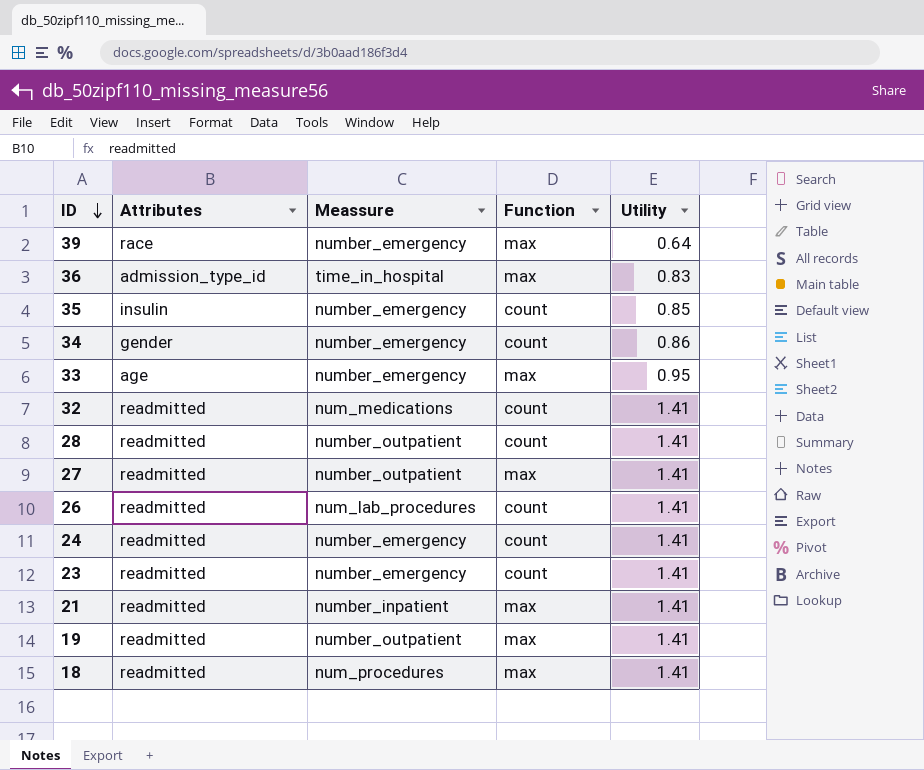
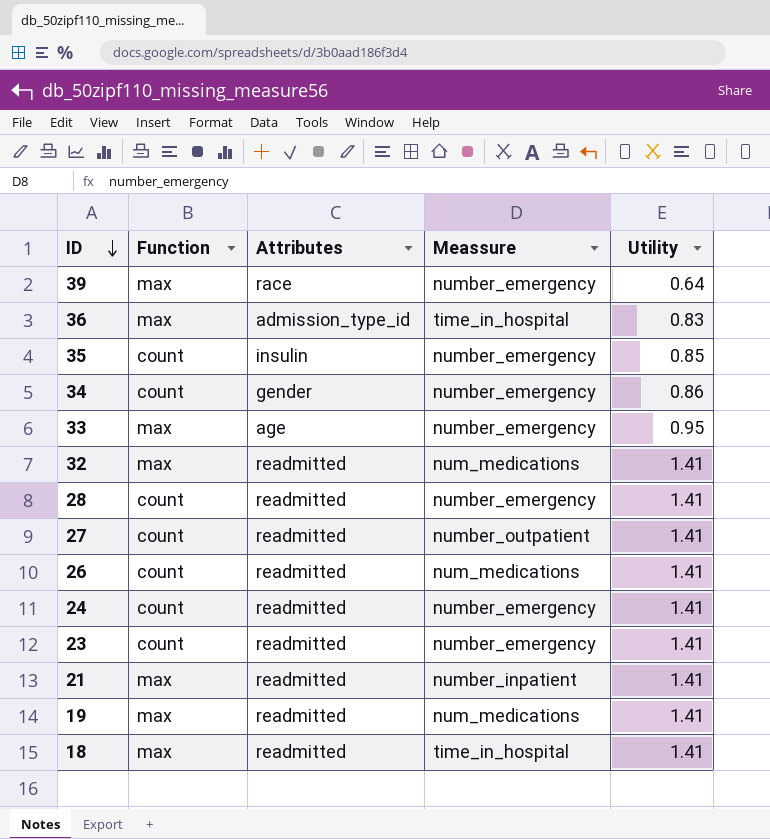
column Function | position: 4 -> 2
32 | Function: count -> max
28 | Meassure: number_outpatient -> number_emergency
27 | Function: max -> count
26 | Meassure: num_lab_procedures -> num_medications
19 | Meassure: number_outpatient -> num_medications
18 | Meassure: num_procedures -> time_in_hospital

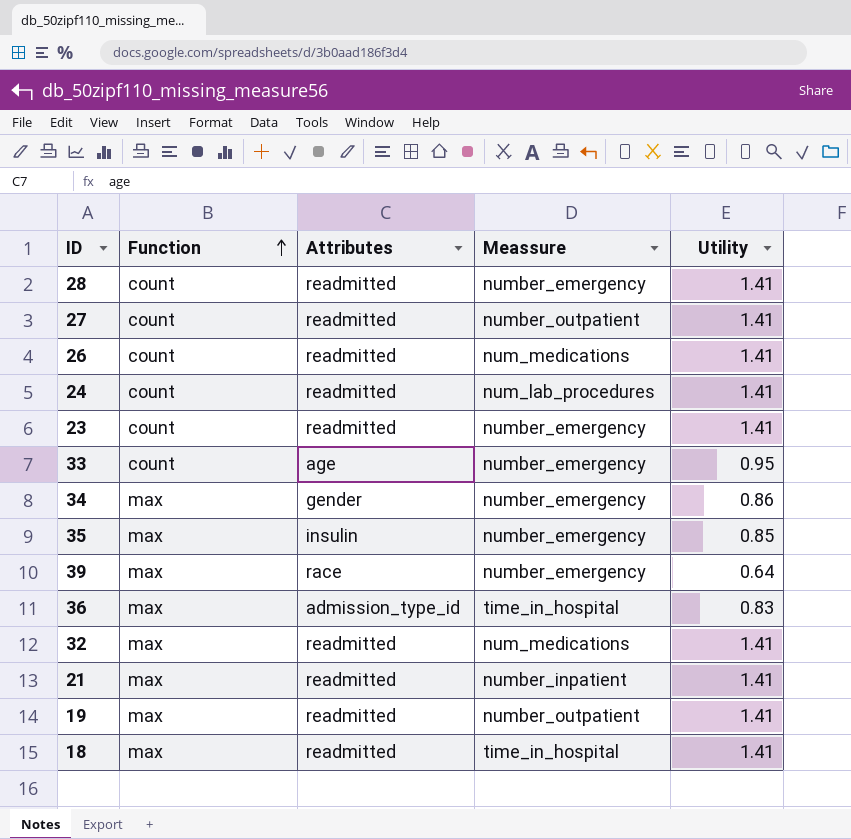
row order: ID descending -> Function ascending
24 | Meassure: number_emergency -> num_lab_procedures
33 | Function: max -> count
34 | Function: count -> max
35 | Function: count -> max
19 | Meassure: num_medications -> number_outpatient

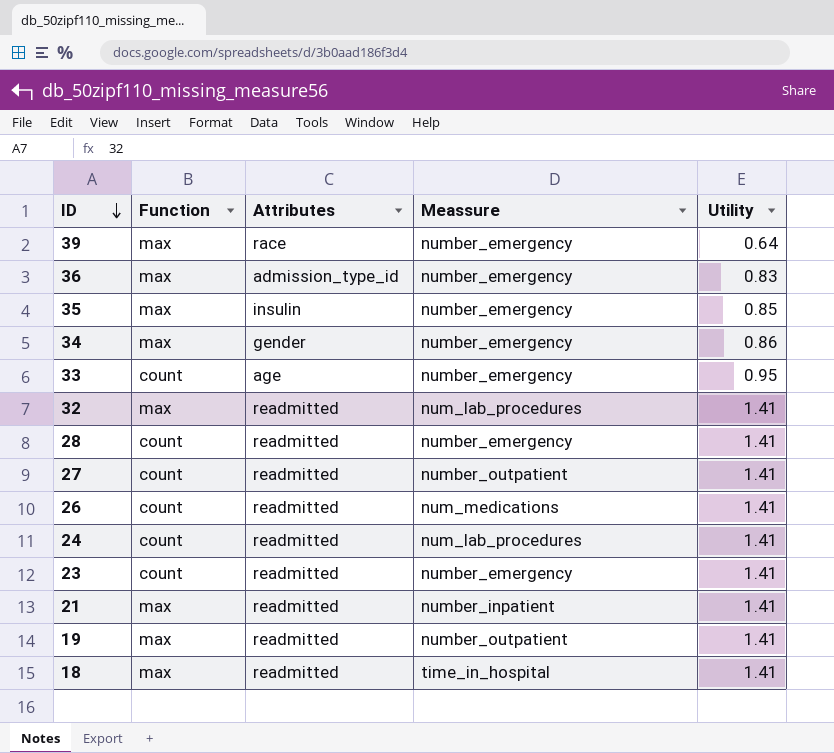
row order: Function ascending -> ID descending
36 | Meassure: time_in_hospital -> number_emergency
32 | Meassure: num_medications -> num_lab_procedures

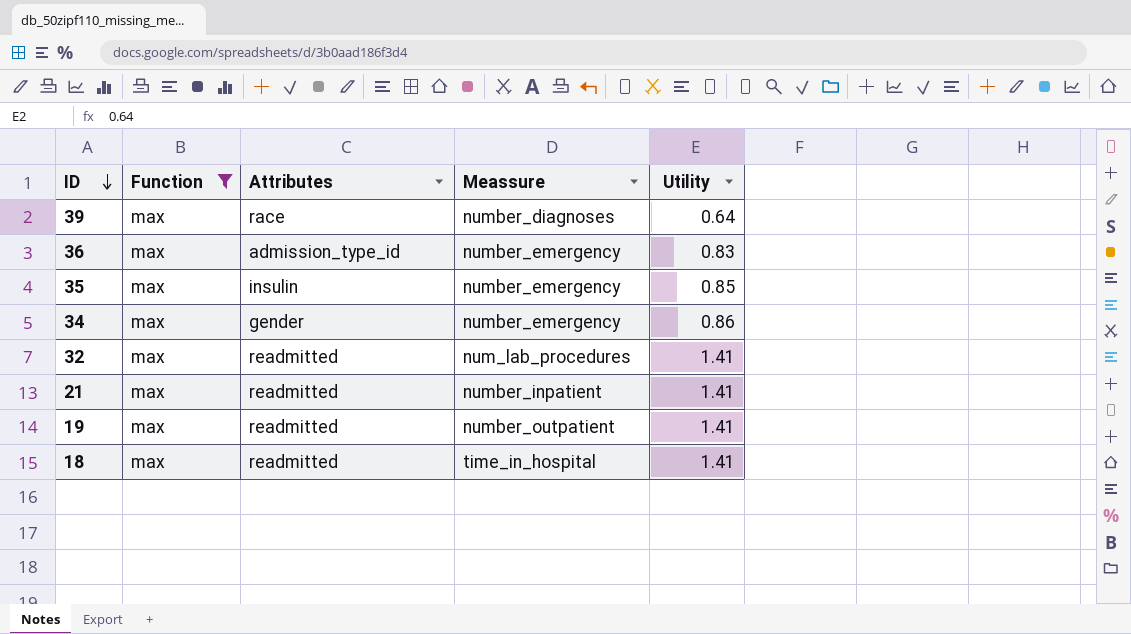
filter: none -> Function = max
39 | Meassure: number_emergency -> number_diagnoses

